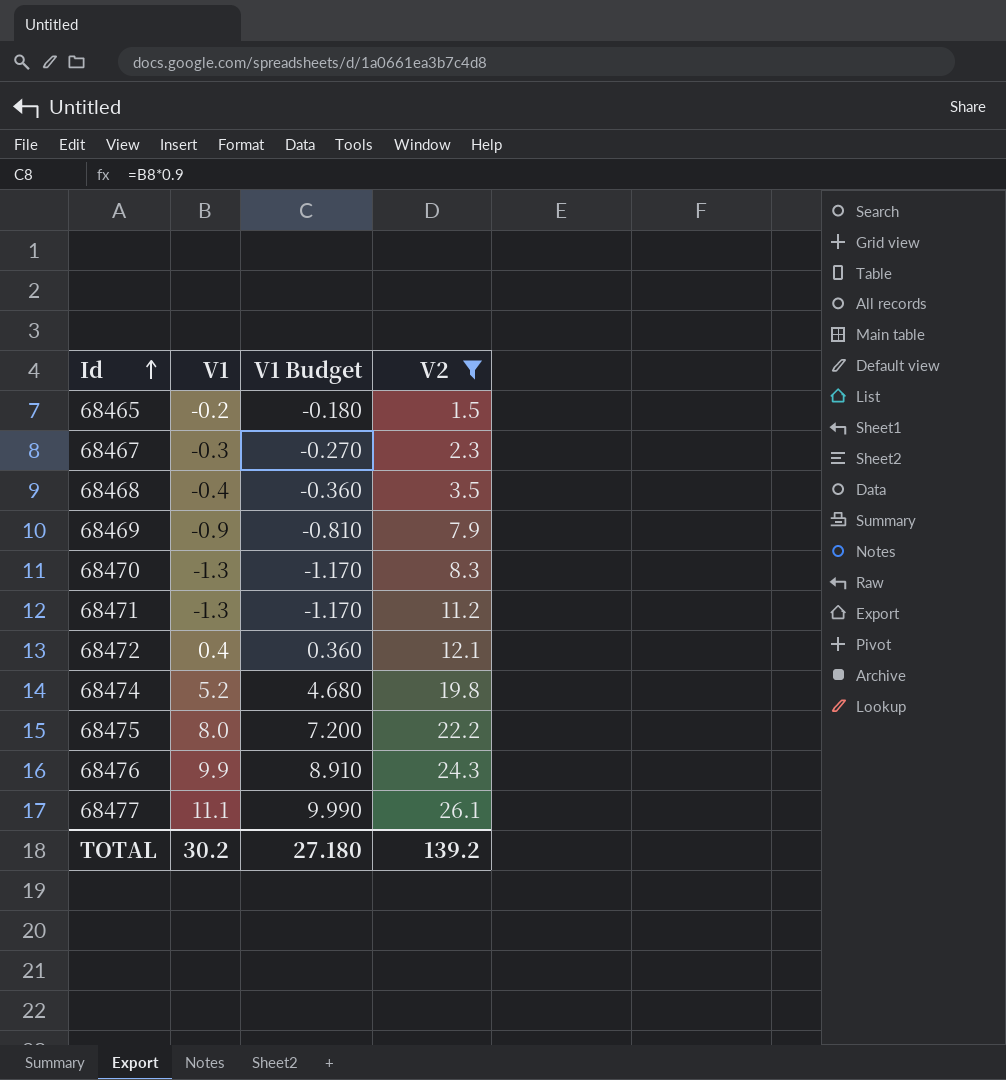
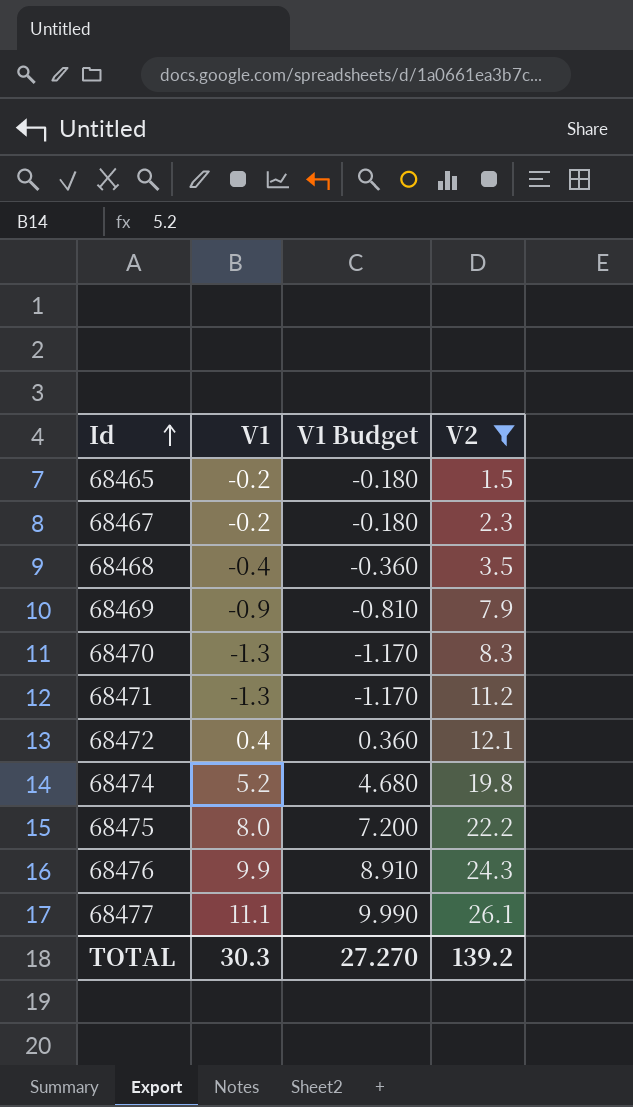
68467 | V1: -0.3 -> -0.2
68467 | V1 Budget: -0.270 -> -0.180
TOTAL | V1: 30.2 -> 30.3
TOTAL | V1 Budget: 27.180 -> 27.270

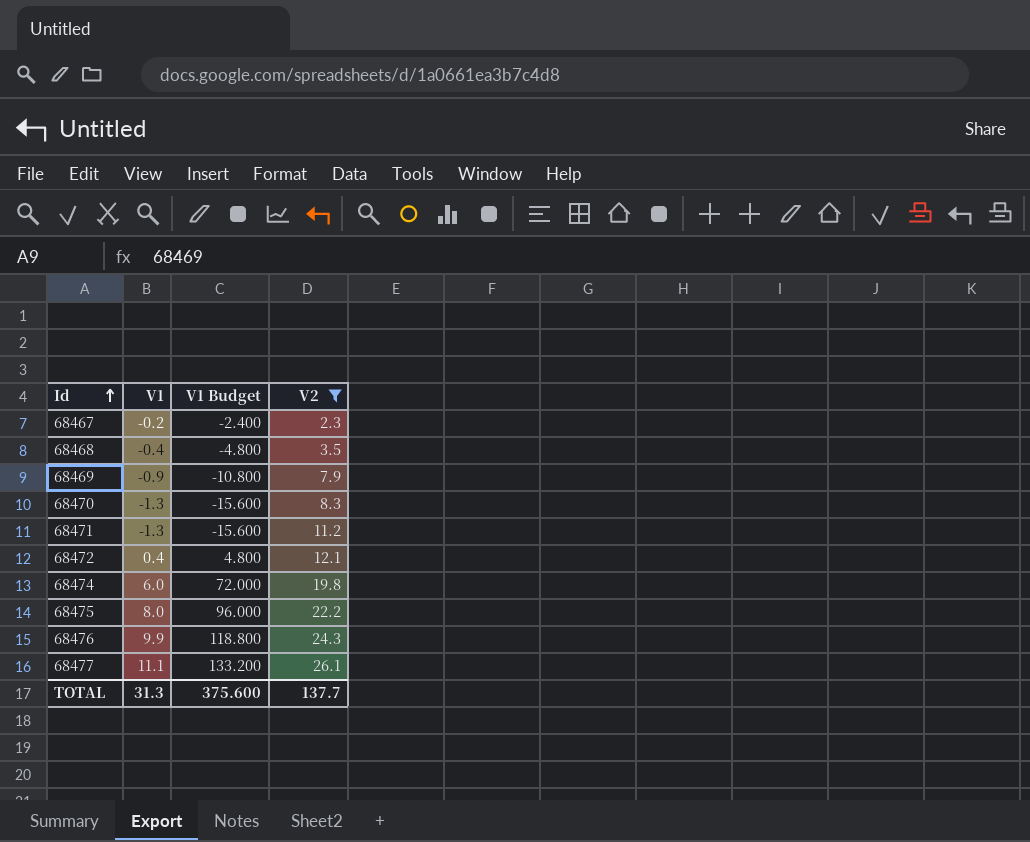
column V1 Budget | formula: [V1] * 0.9 -> [V1] * 12
row 68465: -0.2 | -0.180 | 1.5 -> none
68474 | V1: 5.2 -> 6.0
TOTAL | V1: 30.3 -> 31.3
TOTAL | V1 Budget: 27.270 -> 375.600
TOTAL | V2: 139.2 -> 137.7

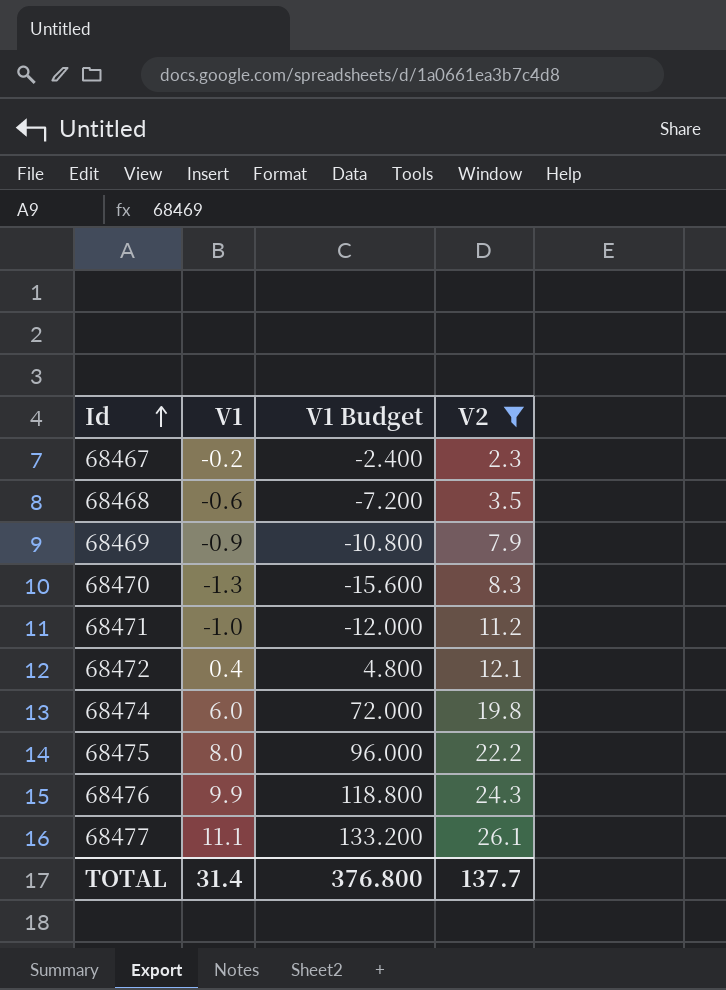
68468 | V1: -0.4 -> -0.6
68468 | V1 Budget: -4.800 -> -7.200
68471 | V1: -1.3 -> -1.0
68471 | V1 Budget: -15.600 -> -12.000
TOTAL | V1: 31.3 -> 31.4
TOTAL | V1 Budget: 375.600 -> 376.800

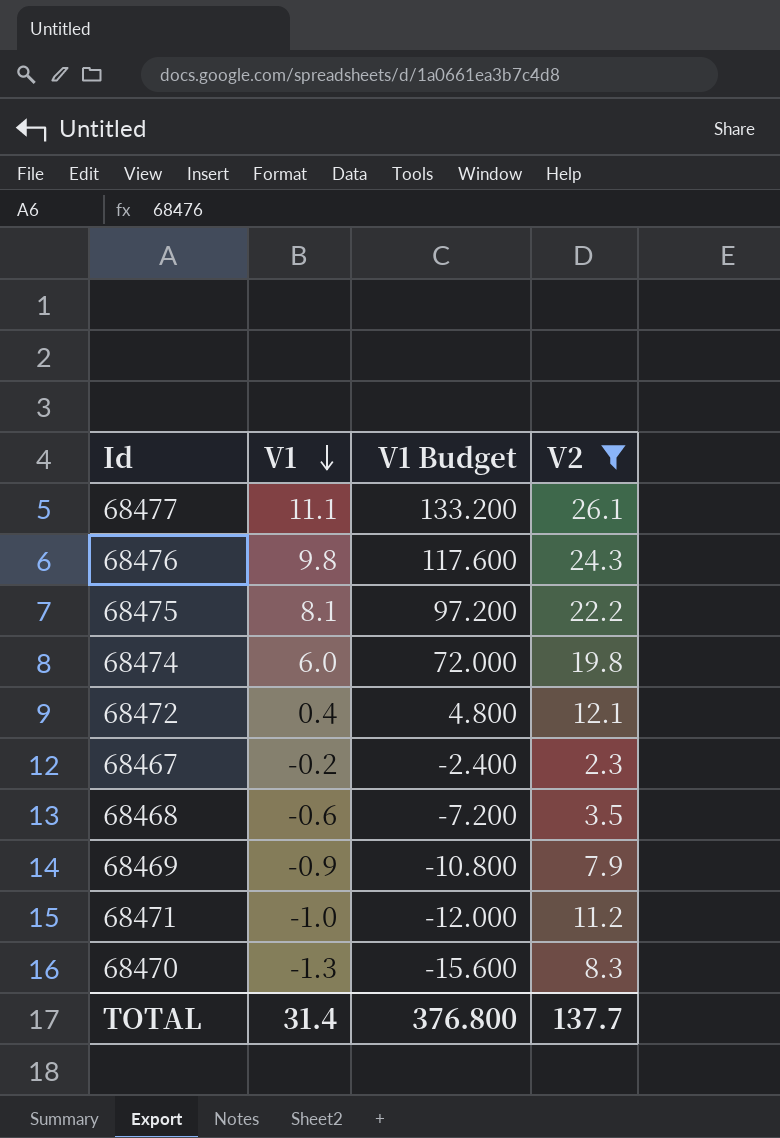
row order: Id ascending -> V1 descending
68476 | V1: 9.9 -> 9.8
68476 | V1 Budget: 118.800 -> 117.600
68475 | V1: 8.0 -> 8.1
68475 | V1 Budget: 96.000 -> 97.200

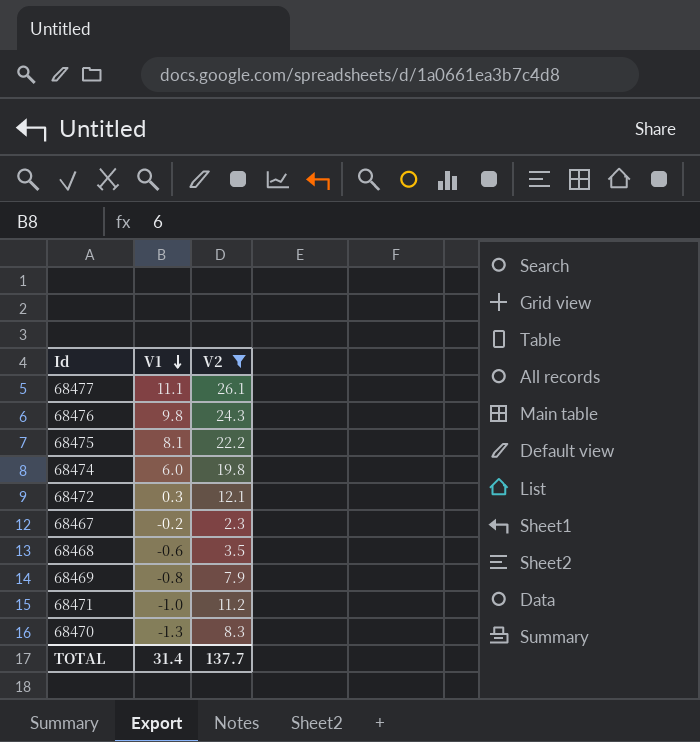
column V1 Budget | formula: [V1] * 12 -> none
68472 | V1: 0.4 -> 0.3
68469 | V1: -0.9 -> -0.8

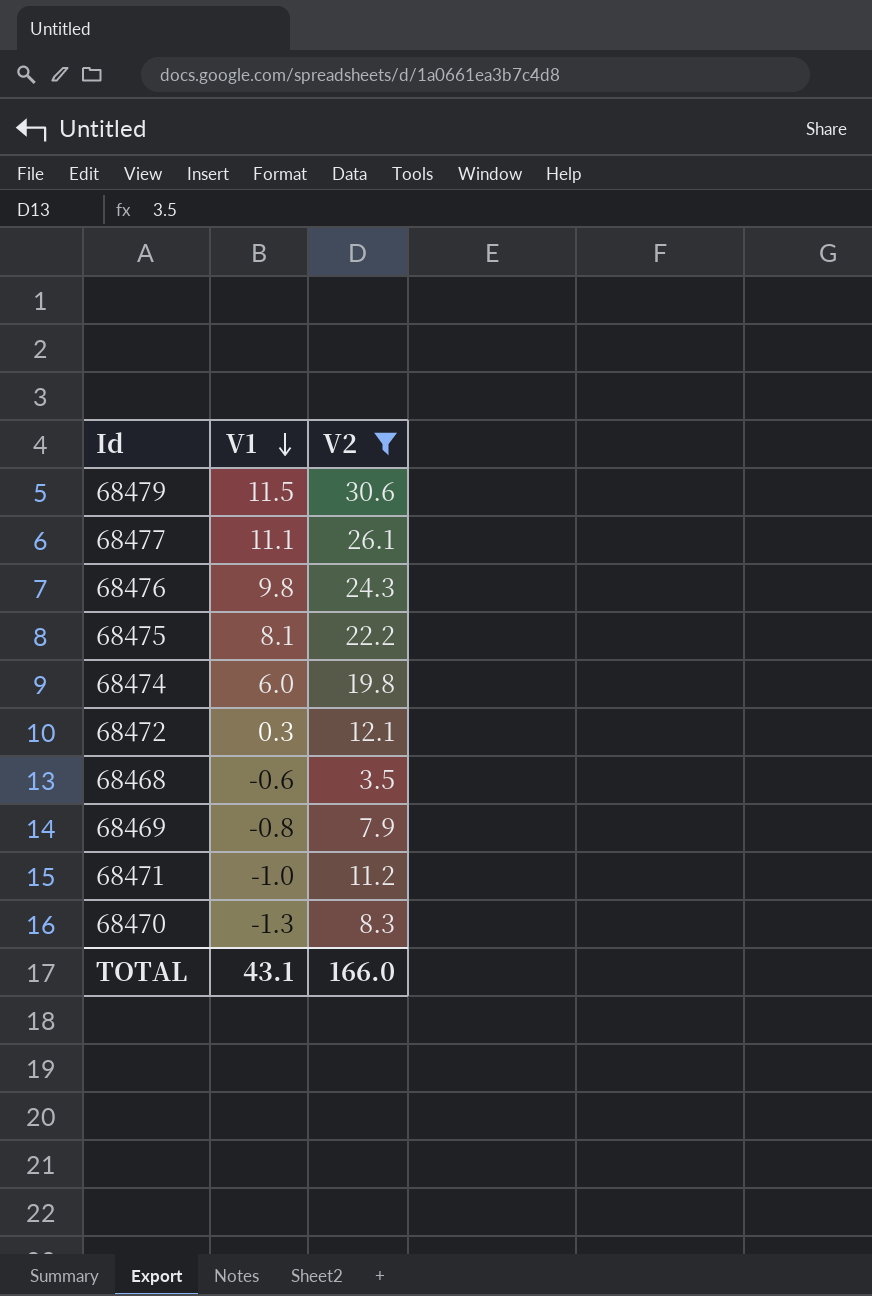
row 68467: -0.2 | 2.3 -> none
row 68479: none -> 11.5 | 30.6
TOTAL | V1: 31.4 -> 43.1
TOTAL | V2: 137.7 -> 166.0

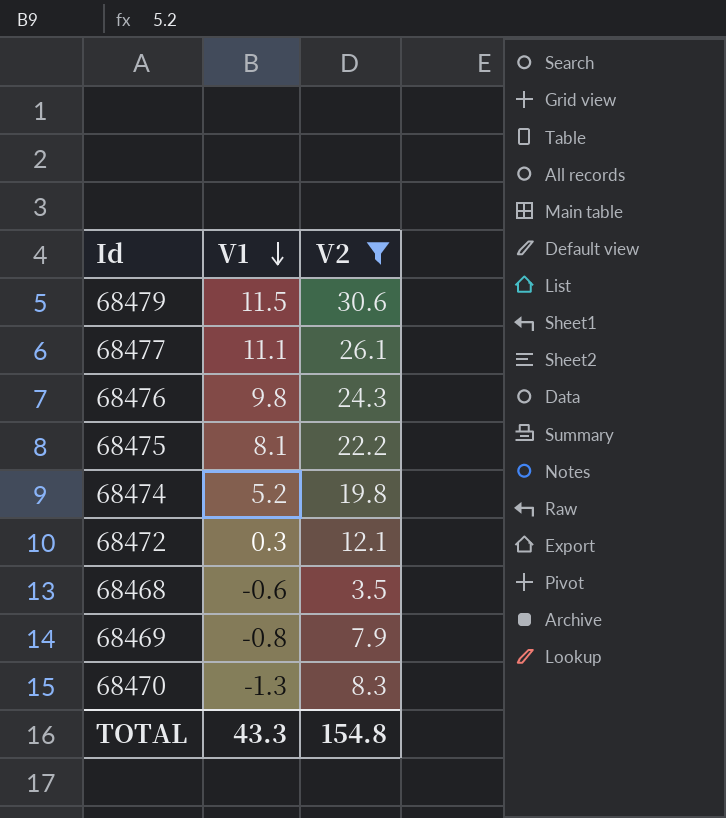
row 68471: -1.0 | 11.2 -> none
68474 | V1: 6.0 -> 5.2
TOTAL | V1: 43.1 -> 43.3
TOTAL | V2: 166.0 -> 154.8

